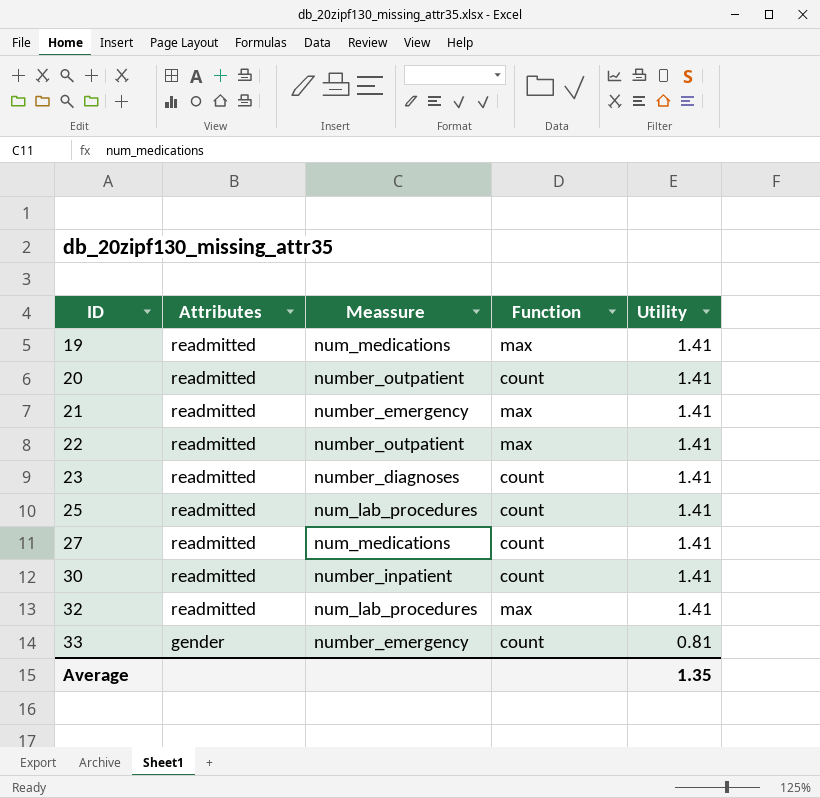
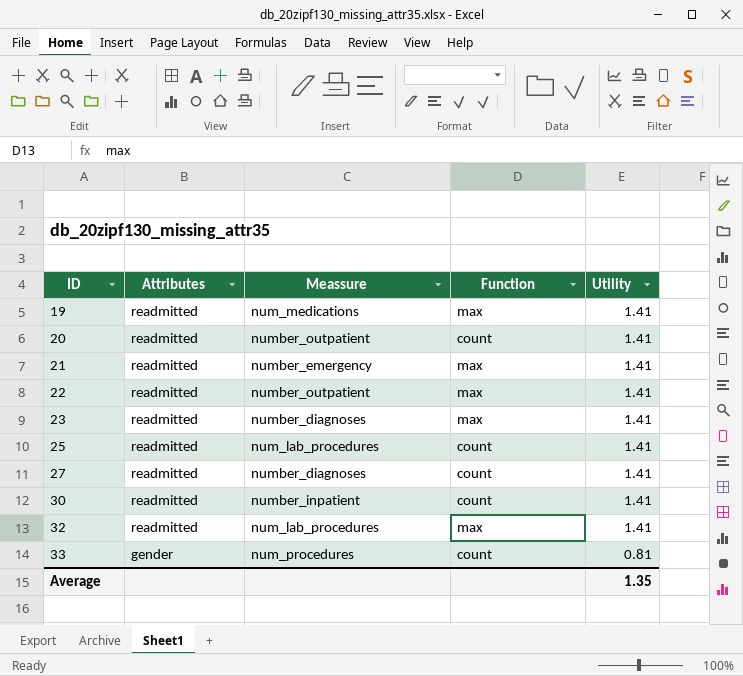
23 | Function: count -> max
27 | Meassure: num_medications -> number_diagnoses
33 | Meassure: number_emergency -> num_procedures

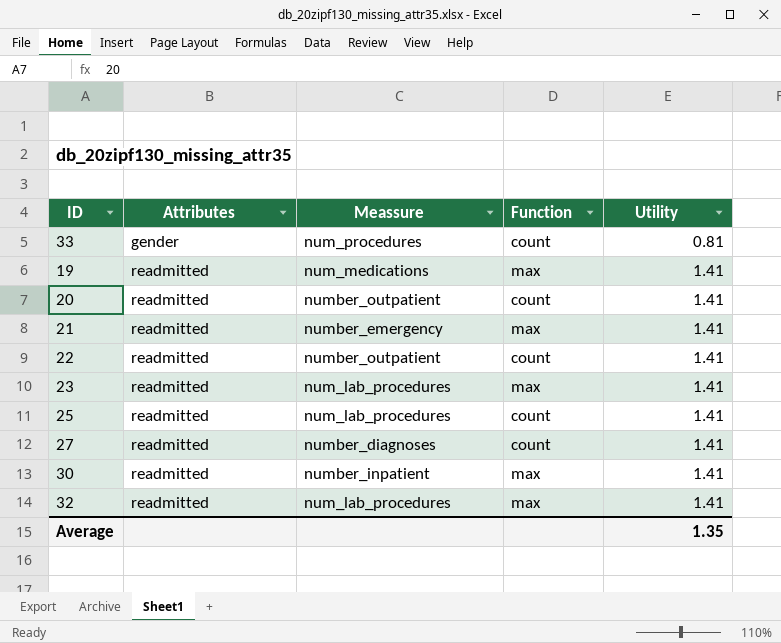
row order: ID ascending -> Attributes ascending
22 | Function: max -> count
23 | Meassure: number_diagnoses -> num_lab_procedures
30 | Function: count -> max

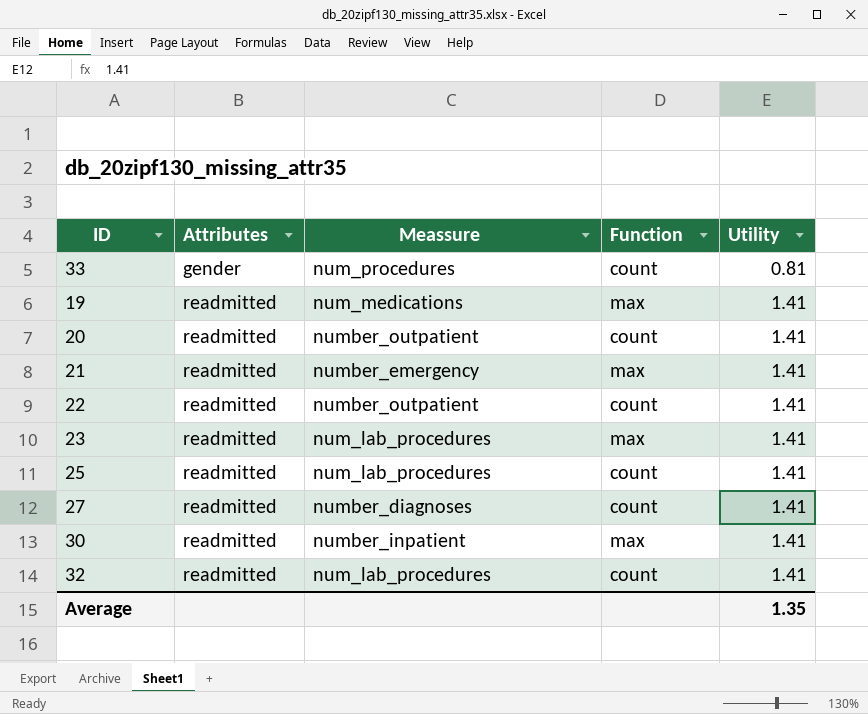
32 | Function: max -> count

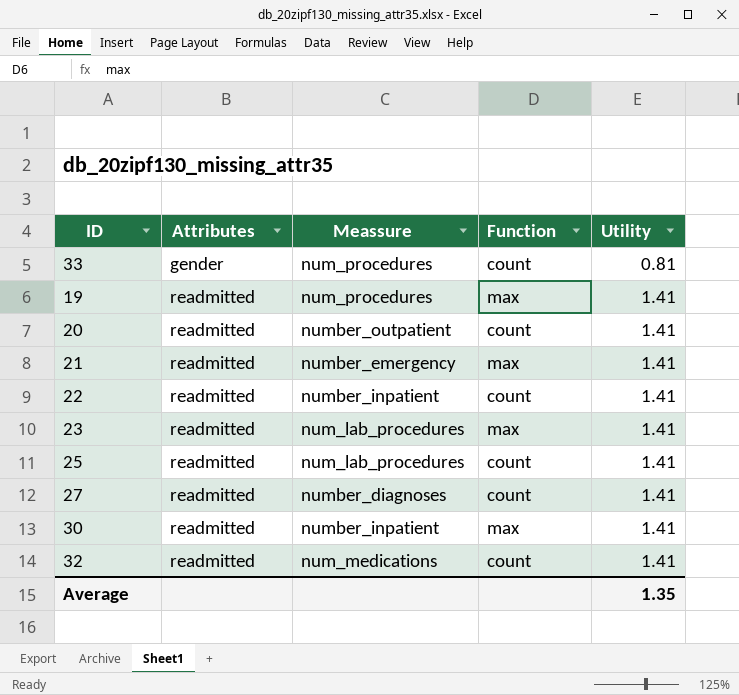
19 | Meassure: num_medications -> num_procedures
22 | Meassure: number_outpatient -> number_inpatient
32 | Meassure: num_lab_procedures -> num_medications

